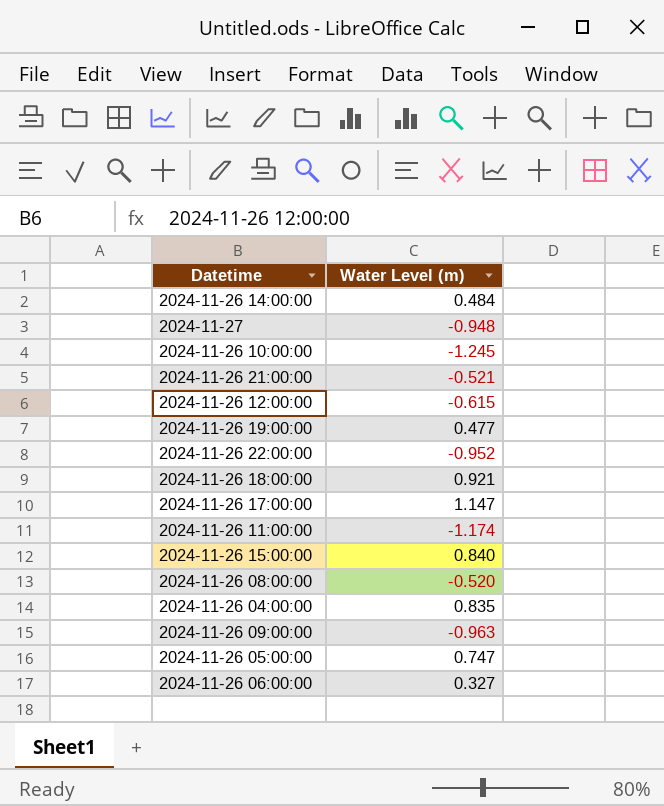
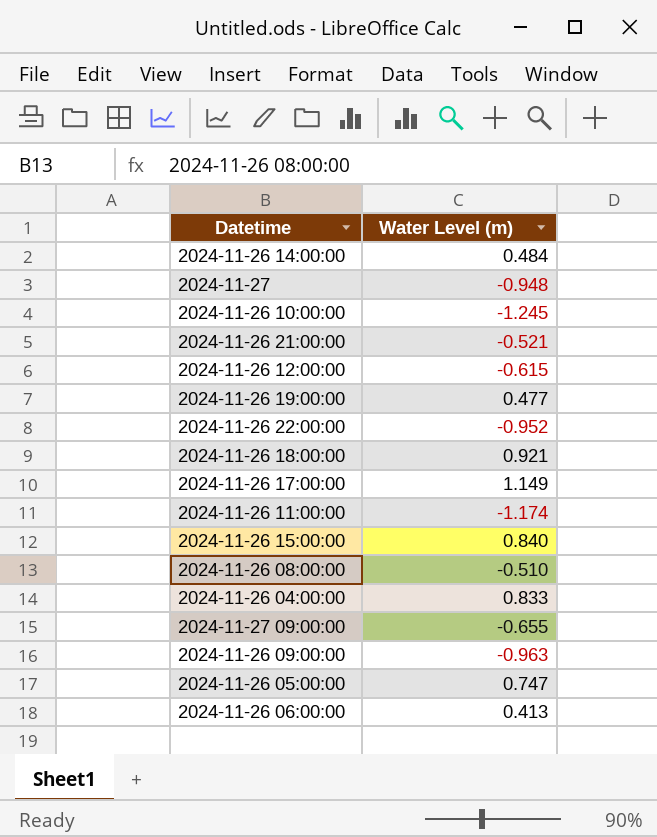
2024-11-26 17:00:00 | Water Level (m): 1.147 -> 1.149
2024-11-26 08:00:00 | Water Level (m): -0.520 -> -0.510
2024-11-26 04:00:00 | Water Level (m): 0.835 -> 0.833
row 2024-11-27 09:00:00: none -> -0.655
2024-11-26 06:00:00 | Water Level (m): 0.327 -> 0.413

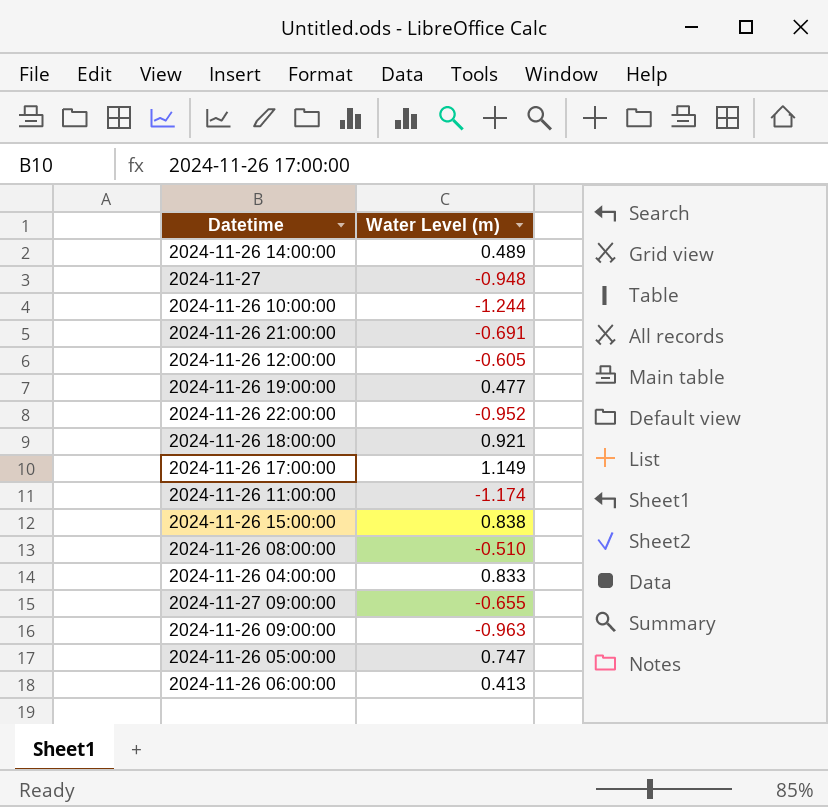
2024-11-26 14:00:00 | Water Level (m): 0.484 -> 0.489
2024-11-26 10:00:00 | Water Level (m): -1.245 -> -1.244
2024-11-26 21:00:00 | Water Level (m): -0.521 -> -0.691
2024-11-26 12:00:00 | Water Level (m): -0.615 -> -0.605
2024-11-26 15:00:00 | Water Level (m): 0.840 -> 0.838

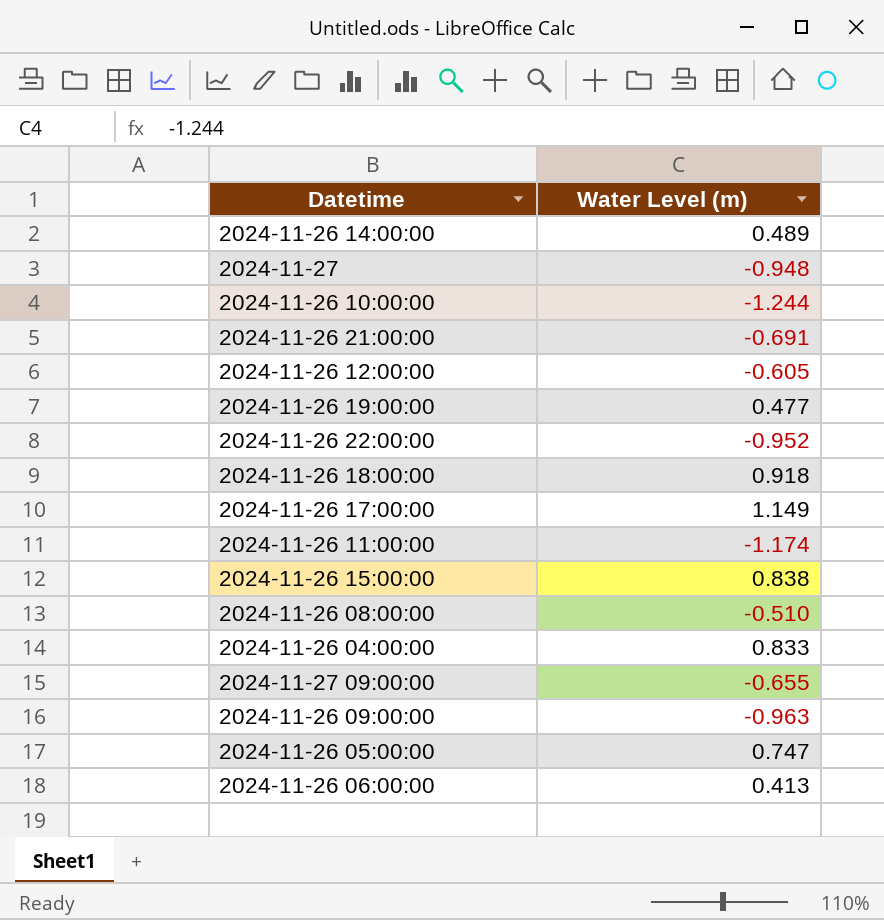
2024-11-26 18:00:00 | Water Level (m): 0.921 -> 0.918

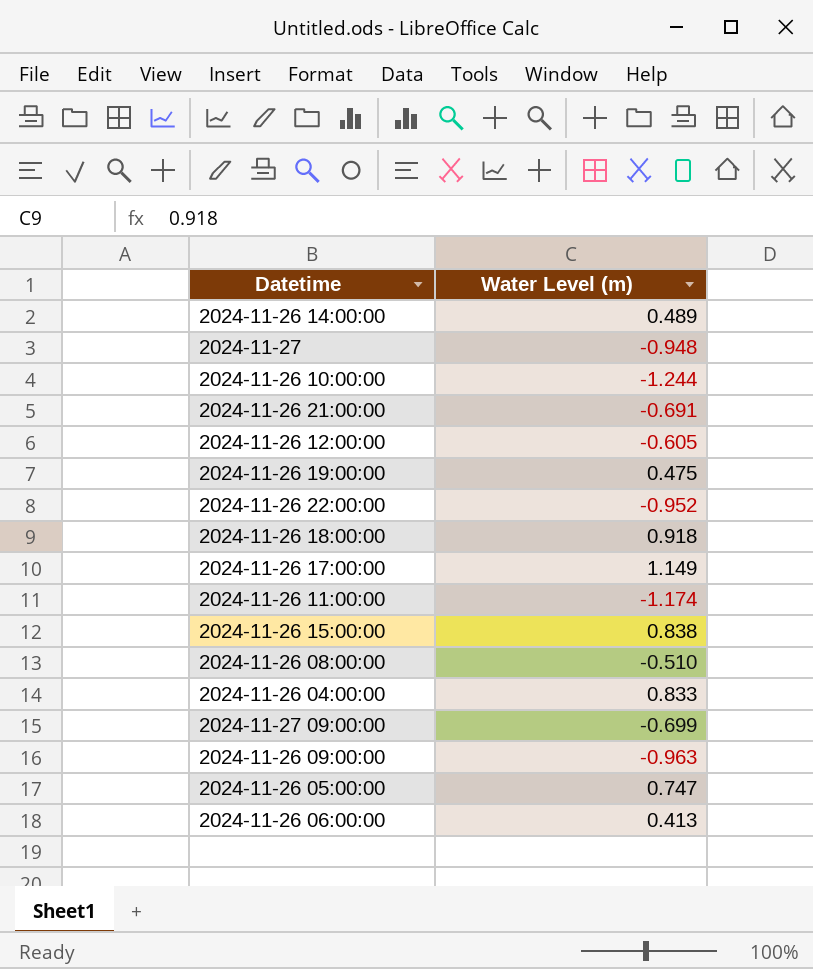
2024-11-26 19:00:00 | Water Level (m): 0.477 -> 0.475
2024-11-27 09:00:00 | Water Level (m): -0.655 -> -0.699

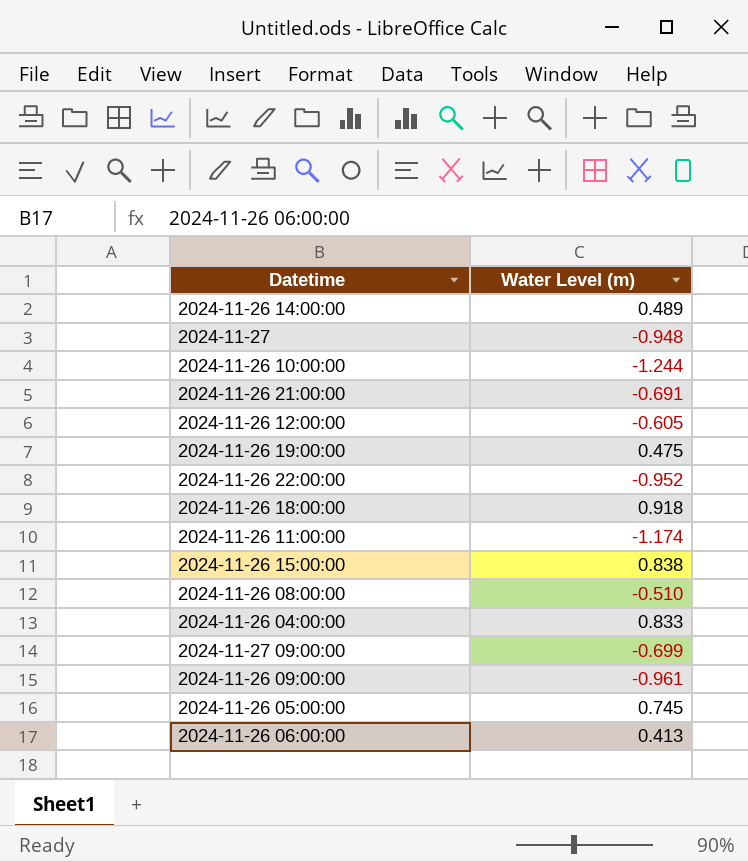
row 2024-11-26 17:00:00: 1.149 -> none
2024-11-26 09:00:00 | Water Level (m): -0.963 -> -0.961
2024-11-26 05:00:00 | Water Level (m): 0.747 -> 0.745

